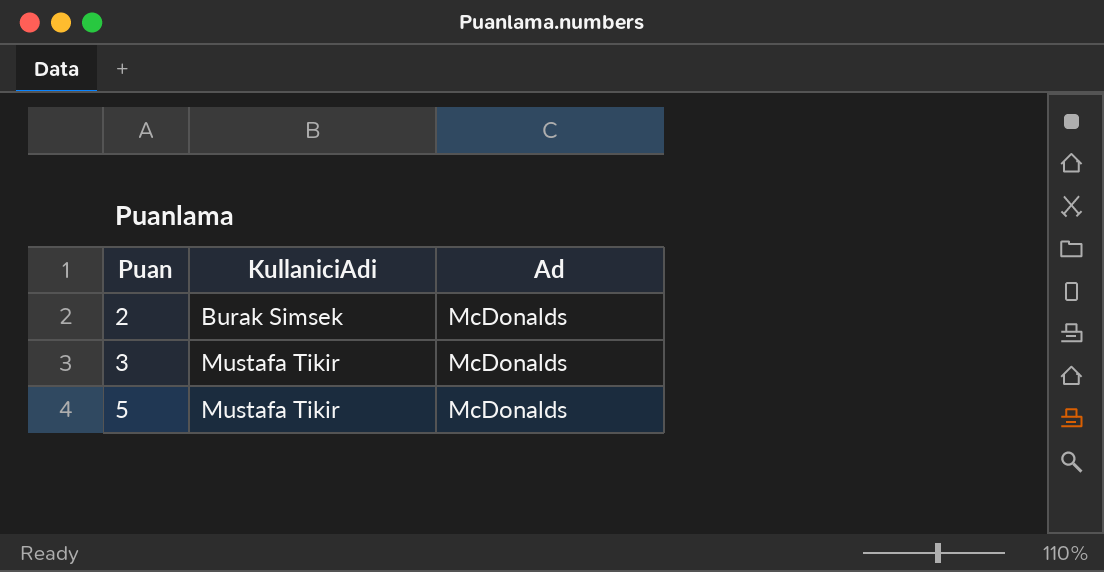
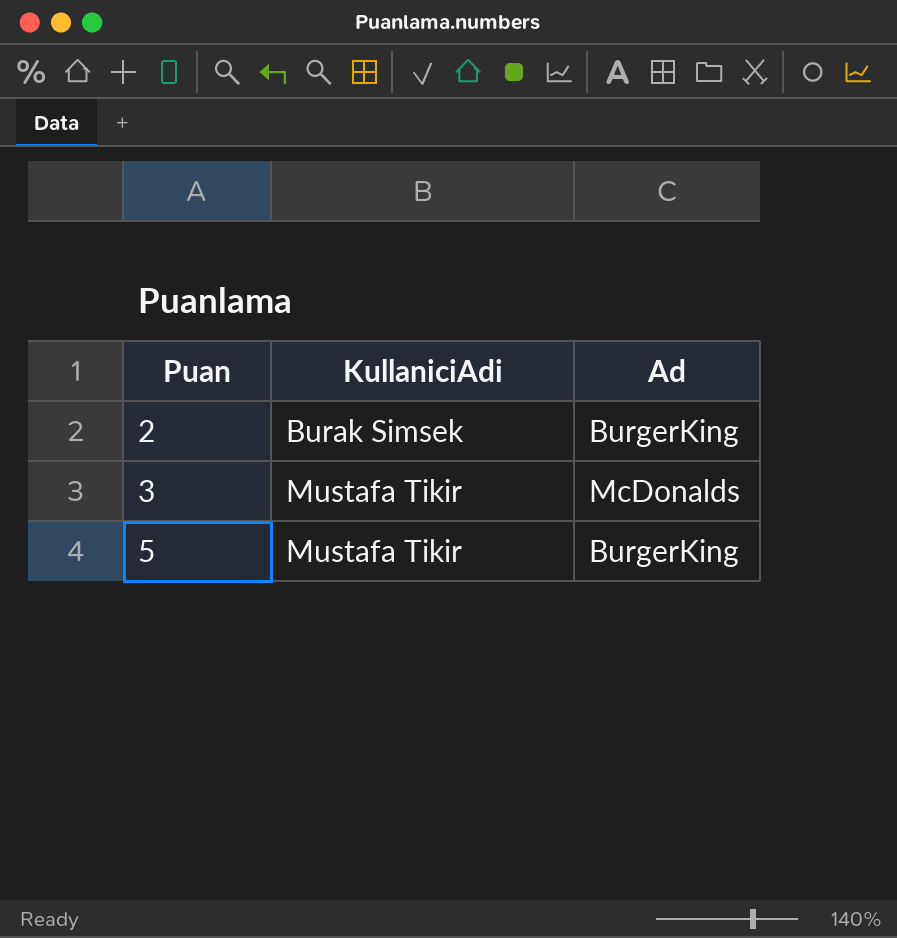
2 | Ad: McDonalds -> BurgerKing
5 | Ad: McDonalds -> BurgerKing

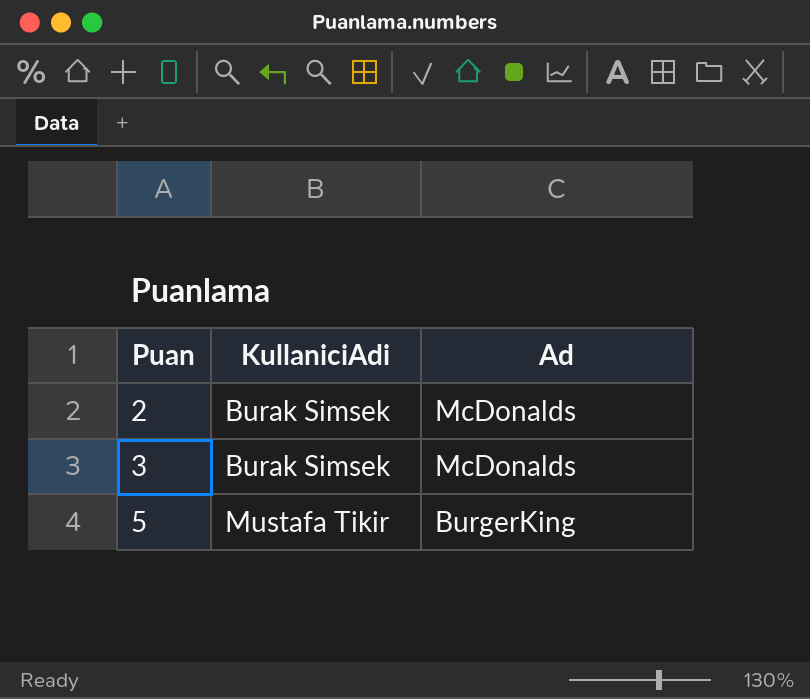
2 | Ad: BurgerKing -> McDonalds
3 | KullaniciAdi: Mustafa Tikir -> Burak Simsek

